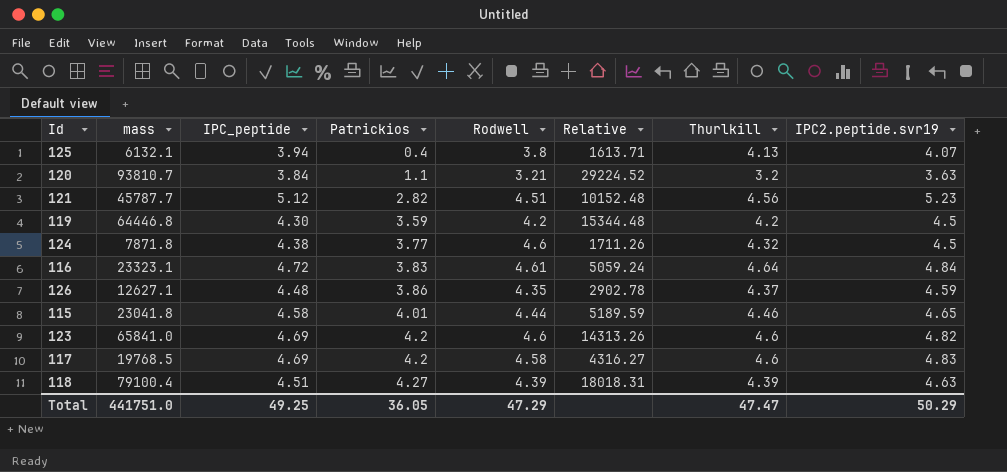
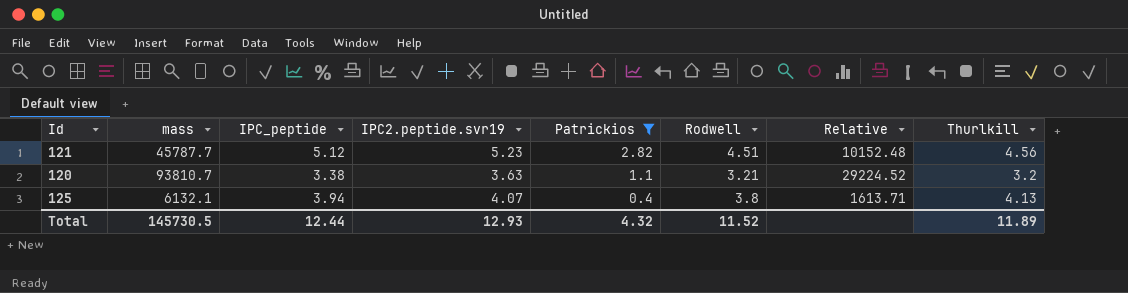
filter: none -> Patrickios <= 2.82
row order: Patrickios ascending -> Patrickios descending
column IPC2.peptide.svr19 | position: 8 -> 4
120 | IPC_peptide: 3.84 -> 3.38
Total | mass: 441751.0 -> 145730.5
Total | IPC_peptide: 49.25 -> 12.44
Total | IPC2.peptide.svr19: 50.29 -> 12.93
Total | Patrickios: 36.05 -> 4.32
Total | Rodwell: 47.29 -> 11.52
Total | Thurlkill: 47.47 -> 11.89

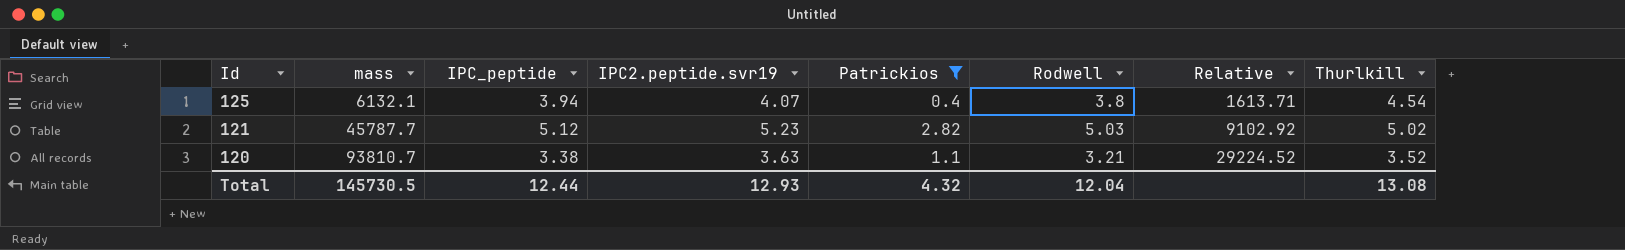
row order: Patrickios descending -> Id descending
125 | Thurlkill: 4.13 -> 4.54
121 | Rodwell: 4.51 -> 5.03
121 | Relative: 10152.48 -> 9102.92
121 | Thurlkill: 4.56 -> 5.02
120 | Thurlkill: 3.2 -> 3.52
Total | Rodwell: 11.52 -> 12.04
Total | Thurlkill: 11.89 -> 13.08

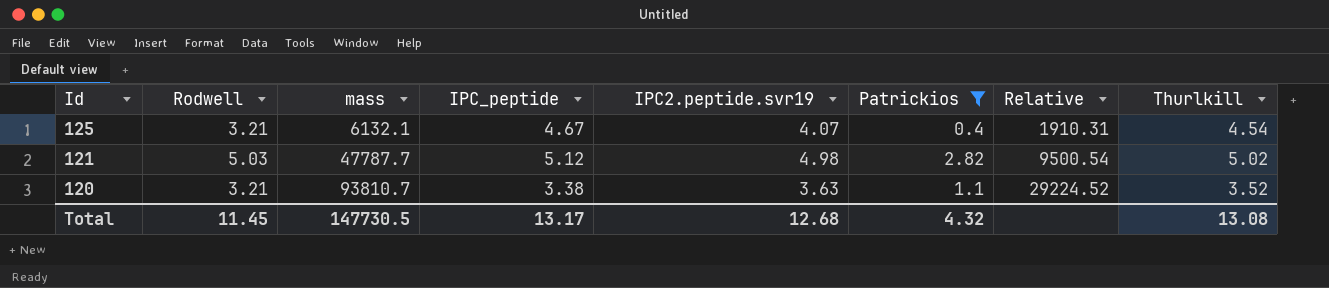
column Rodwell | position: 6 -> 2
125 | Rodwell: 3.8 -> 3.21
125 | IPC_peptide: 3.94 -> 4.67
125 | Relative: 1613.71 -> 1910.31
121 | mass: 45787.7 -> 47787.7
121 | IPC2.peptide.svr19: 5.23 -> 4.98
121 | Relative: 9102.92 -> 9500.54
Total | Rodwell: 12.04 -> 11.45
Total | mass: 145730.5 -> 147730.5
Total | IPC_peptide: 12.44 -> 13.17
Total | IPC2.peptide.svr19: 12.93 -> 12.68

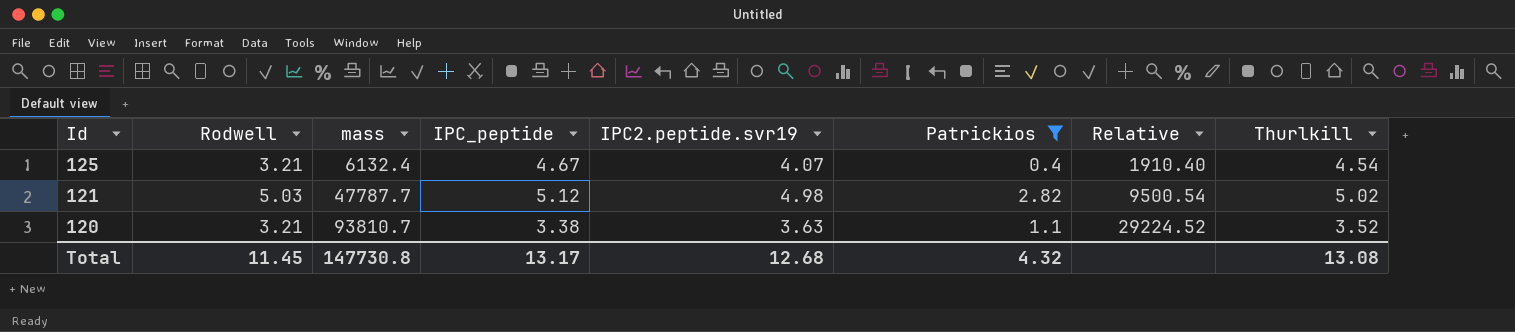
125 | mass: 6132.1 -> 6132.4
125 | Relative: 1910.31 -> 1910.40
Total | mass: 147730.5 -> 147730.8

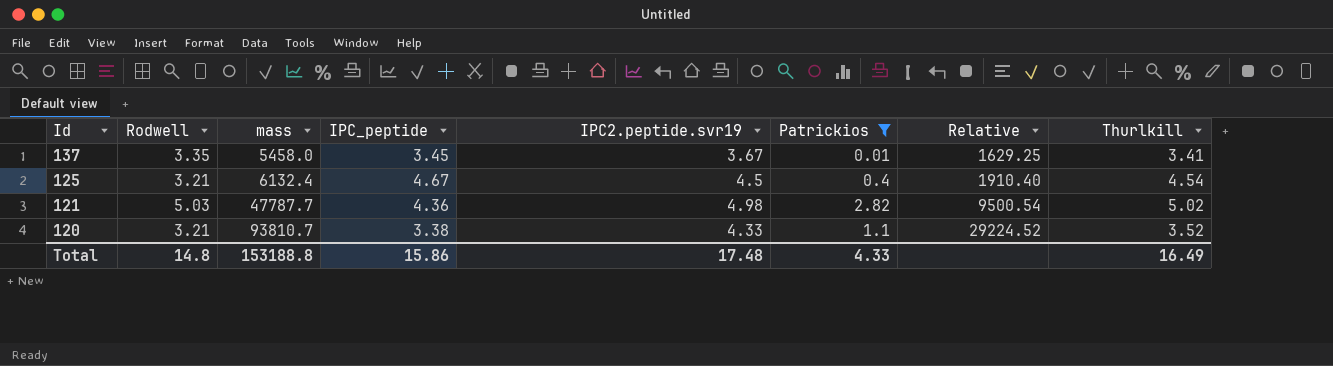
row 137: none -> 3.35 | 5458.0 | 3.45 | 3.67 | 0.01 | 1629.25 | 3.41
125 | IPC2.peptide.svr19: 4.07 -> 4.5
121 | IPC_peptide: 5.12 -> 4.36
120 | IPC2.peptide.svr19: 3.63 -> 4.33
Total | Rodwell: 11.45 -> 14.8
Total | mass: 147730.8 -> 153188.8
Total | IPC_peptide: 13.17 -> 15.86
Total | IPC2.peptide.svr19: 12.68 -> 17.48
Total | Patrickios: 4.32 -> 4.33
Total | Thurlkill: 13.08 -> 16.49

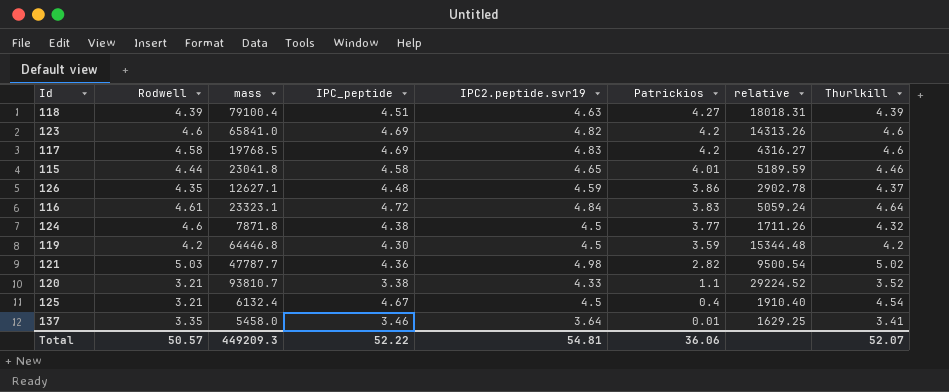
filter: Patrickios <= 2.82 -> none
row order: Id descending -> Patrickios descending
column name: Relative -> relative
137 | IPC_peptide: 3.45 -> 3.46
137 | IPC2.peptide.svr19: 3.67 -> 3.64
Total | Rodwell: 14.8 -> 50.57
Total | mass: 153188.8 -> 449209.3
Total | IPC_peptide: 15.86 -> 52.22
Total | IPC2.peptide.svr19: 17.48 -> 54.81
Total | Patrickios: 4.33 -> 36.06
Total | Thurlkill: 16.49 -> 52.07

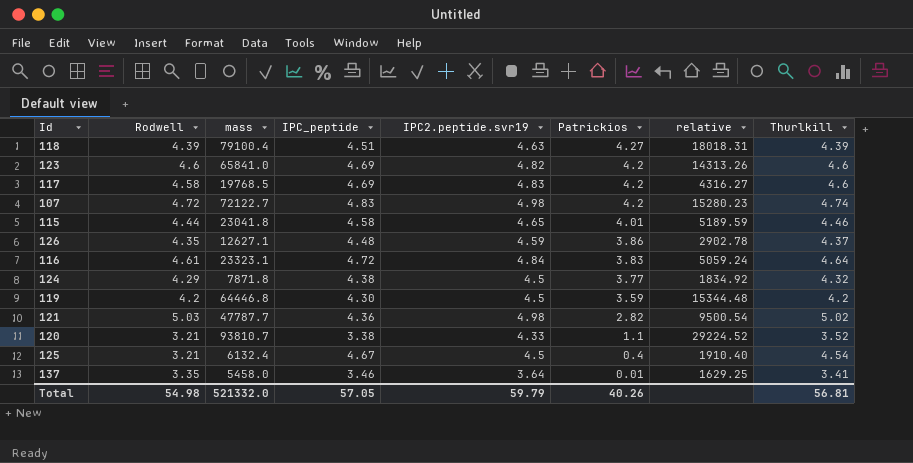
row 107: none -> 4.72 | 72122.7 | 4.83 | 4.98 | 4.2 | 15280.23 | 4.74
124 | Rodwell: 4.6 -> 4.29
124 | relative: 1711.26 -> 1834.92
Total | Rodwell: 50.57 -> 54.98
Total | mass: 449209.3 -> 521332.0
Total | IPC_peptide: 52.22 -> 57.05
Total | IPC2.peptide.svr19: 54.81 -> 59.79
Total | Patrickios: 36.06 -> 40.26
Total | Thurlkill: 52.07 -> 56.81

